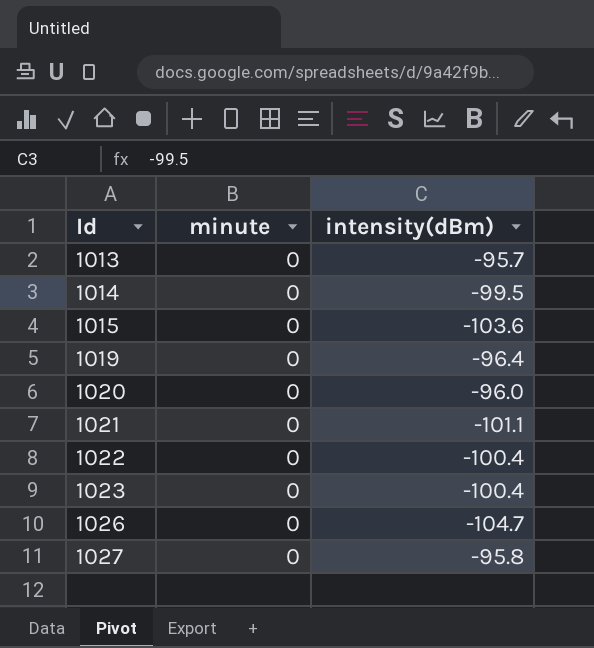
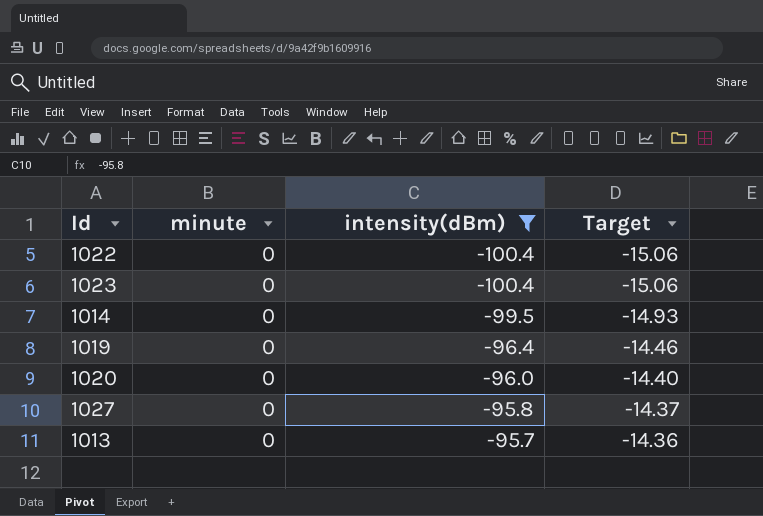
filter: none -> intensity(dBm) >= -100.4
row order: Id ascending -> intensity(dBm) ascending
column Target | formula: none -> [intensity(dBm)] * 0.15

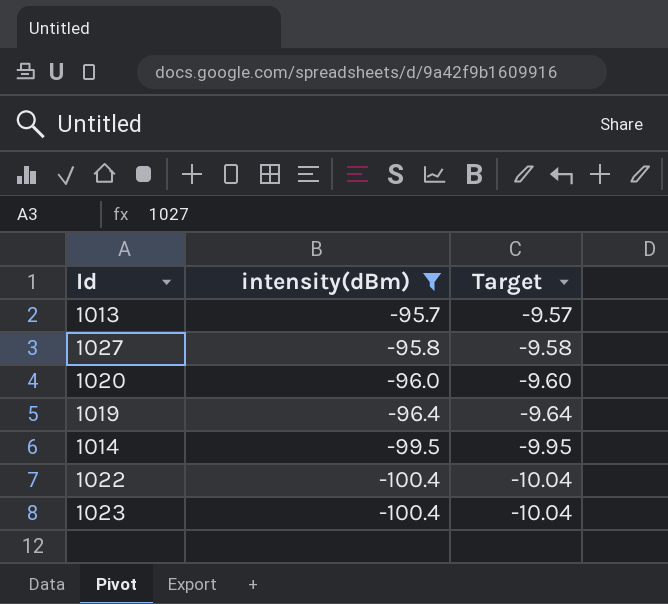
row order: intensity(dBm) ascending -> intensity(dBm) descending
column minute | position: 2 -> none
column Target | formula: [intensity(dBm)] * 0.15 -> [intensity(dBm)] * 0.1

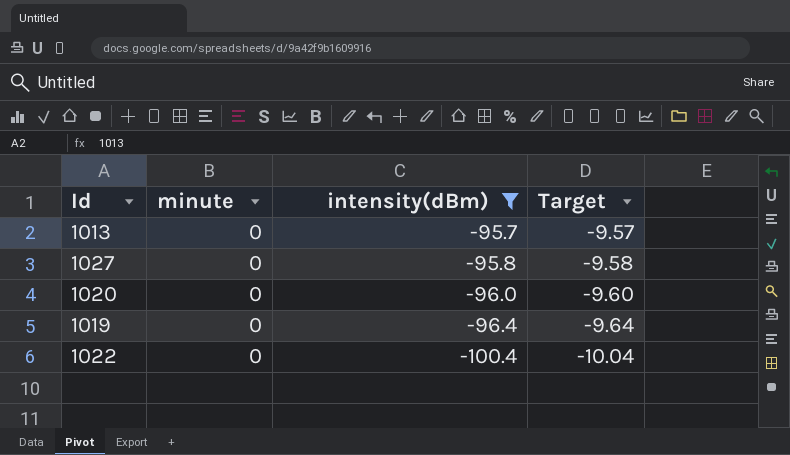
column minute | position: none -> 2
row 1014: -99.5 | -9.95 -> none
row 1023: -100.4 | -10.04 -> none

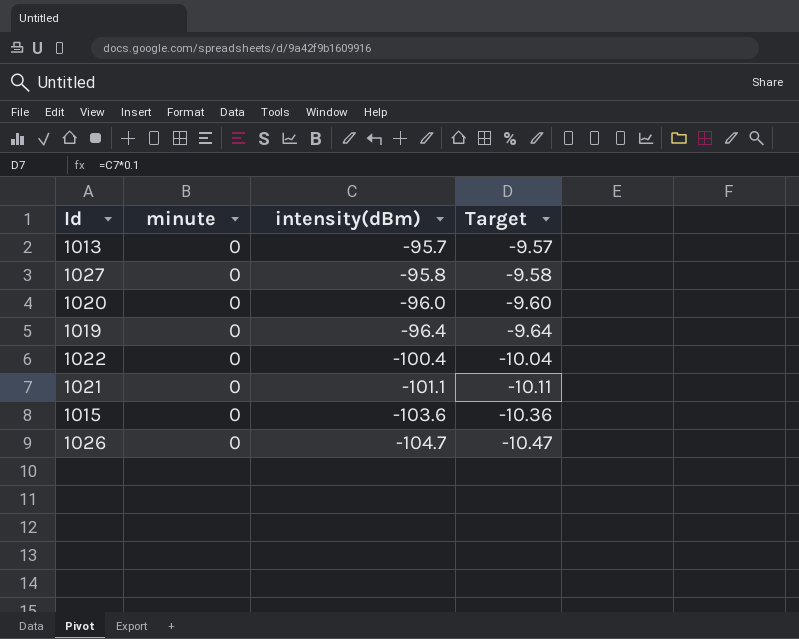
filter: intensity(dBm) >= -100.4 -> none

